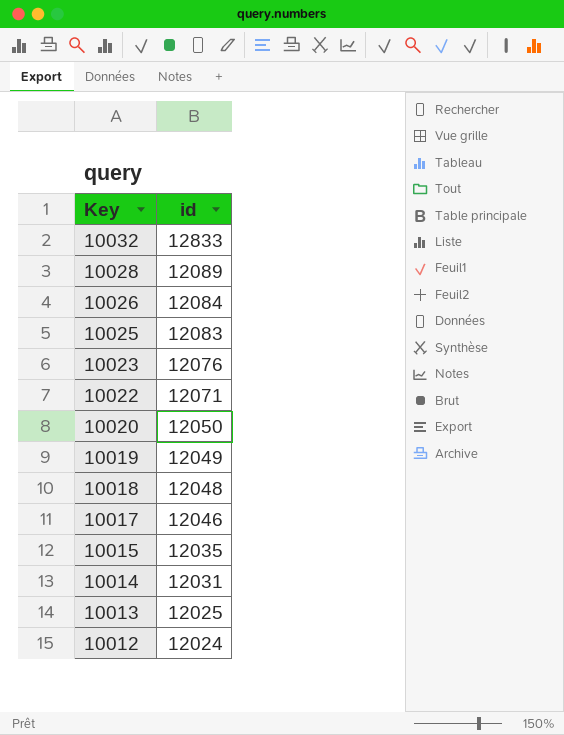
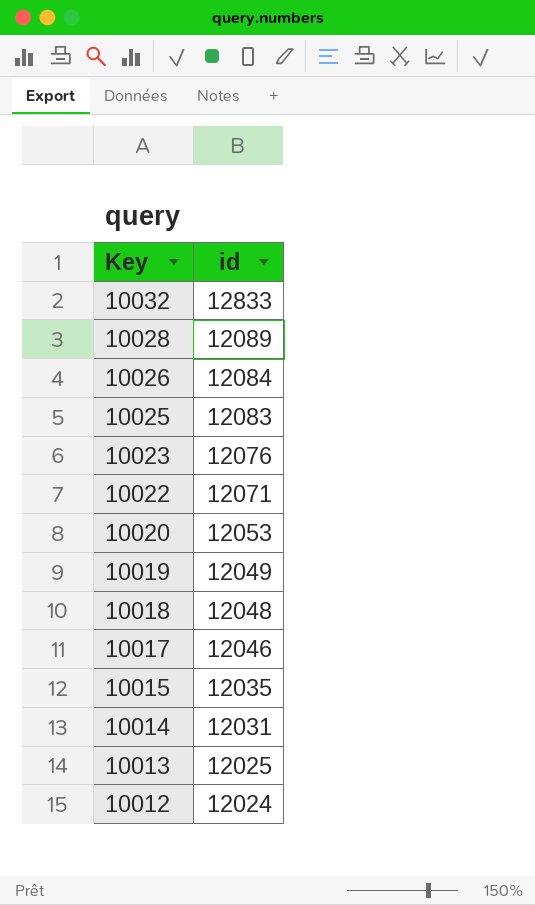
10020 | id: 12050 -> 12053

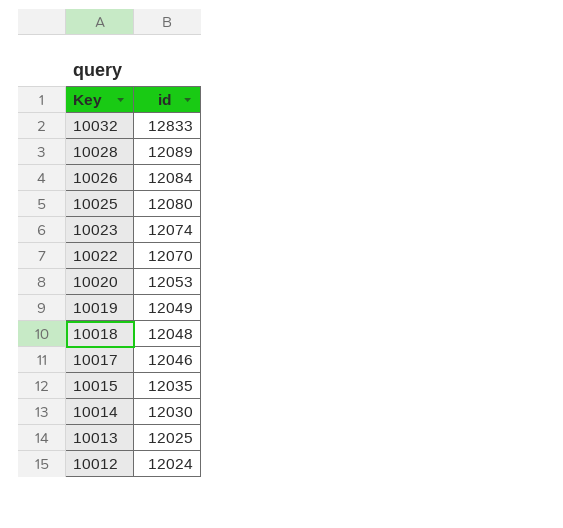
10025 | id: 12083 -> 12080
10023 | id: 12076 -> 12074
10022 | id: 12071 -> 12070
10014 | id: 12031 -> 12030

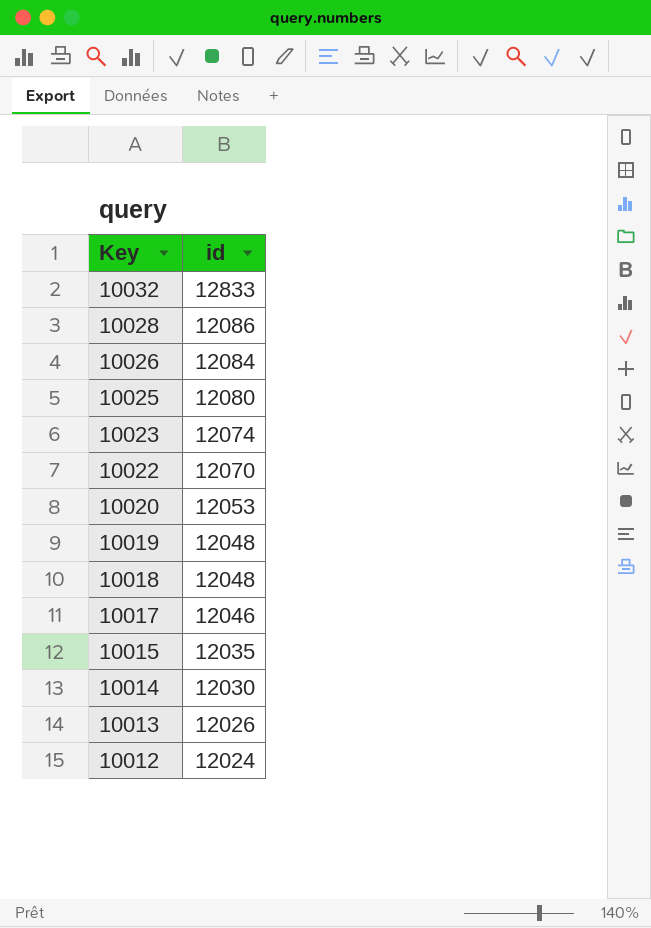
10028 | id: 12089 -> 12086
10019 | id: 12049 -> 12048
10013 | id: 12025 -> 12026

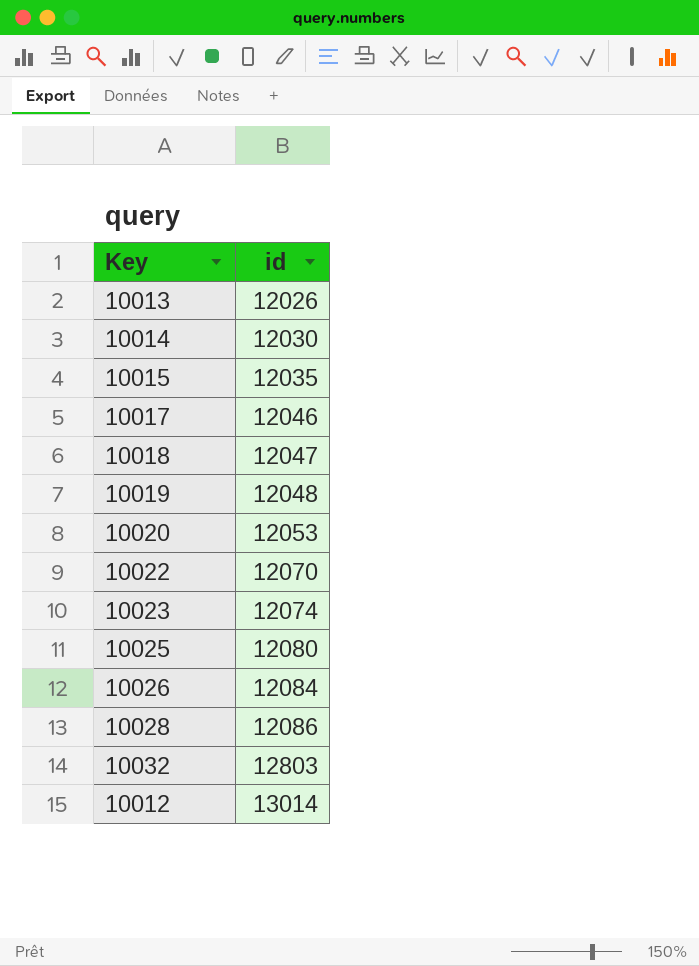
row order: Key descending -> id ascending
10018 | id: 12048 -> 12047
10032 | id: 12833 -> 12803
10012 | id: 12024 -> 13014

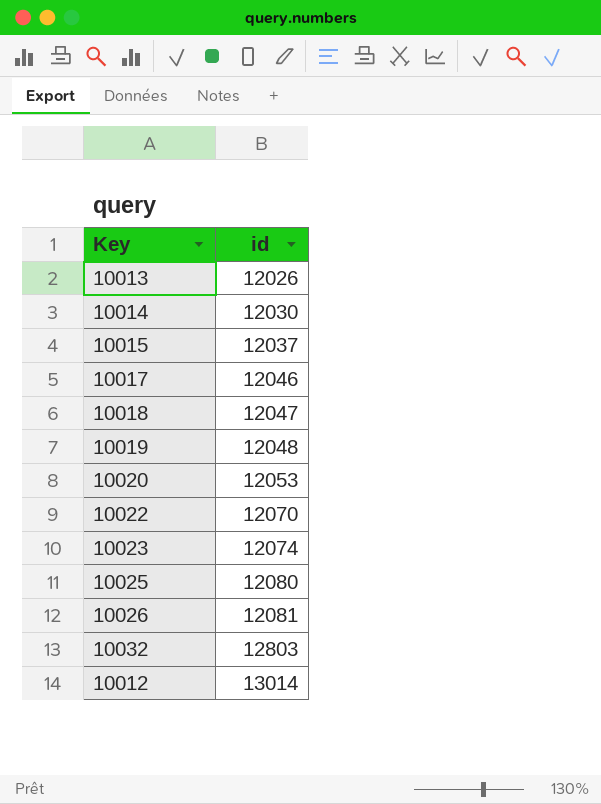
row 10028: 12086 -> none
10015 | id: 12035 -> 12037
10026 | id: 12084 -> 12081

